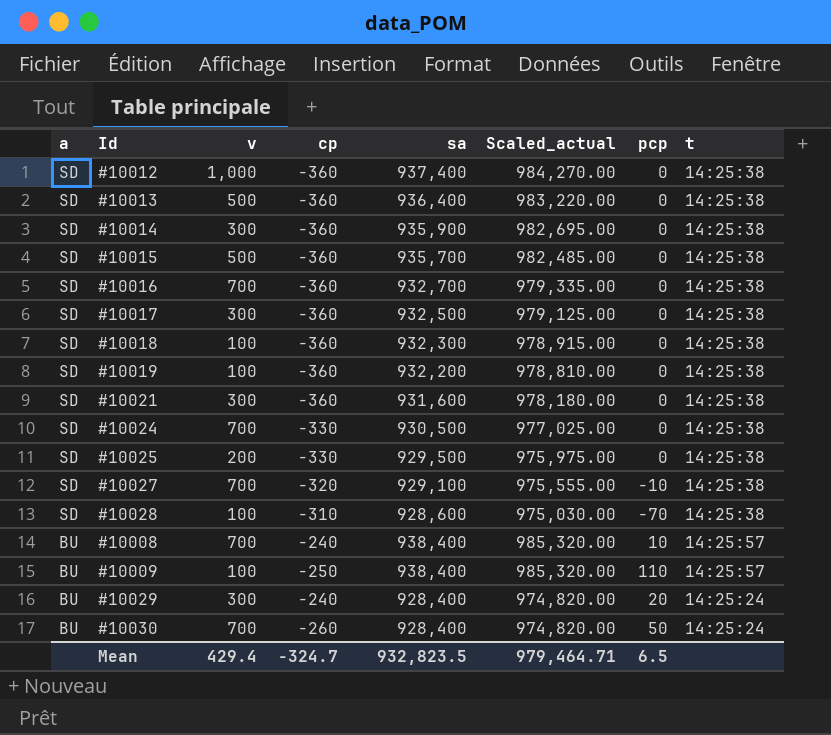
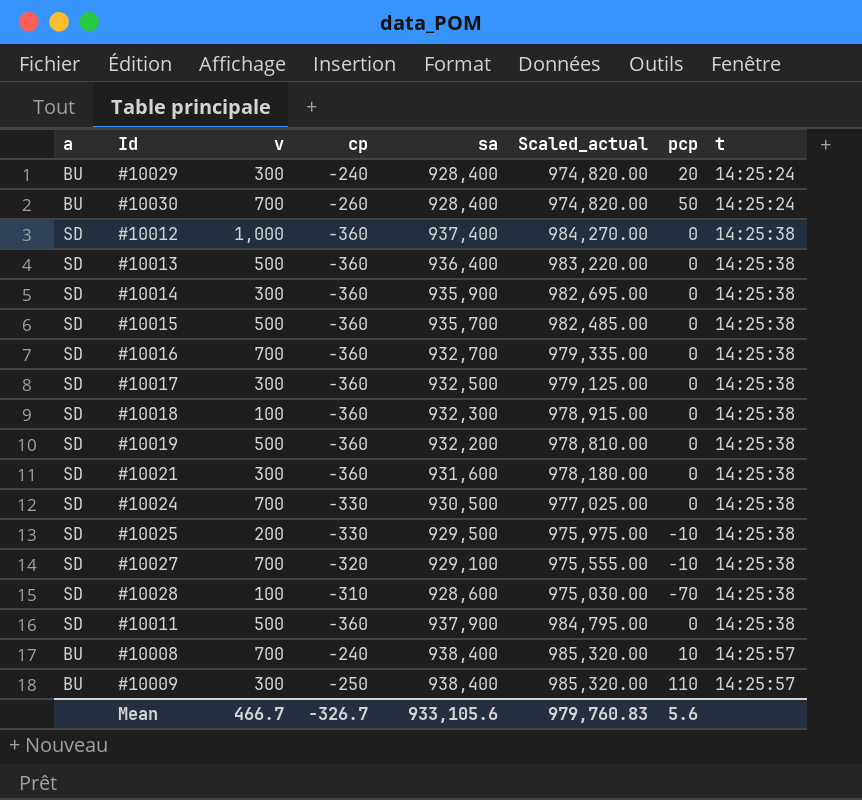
row order: a descending -> t ascending
#10019 | v: 100 -> 500
#10025 | pcp: 0 -> -10
row #10011: none -> SD | 500 | -360 | 937,900 | 984,795.00 | 0 | 14:25:38
#10009 | v: 100 -> 300
Mean | v: 429.4 -> 466.7
Mean | cp: -324.7 -> -326.7
Mean | sa: 932,823.5 -> 933,105.6
Mean | Scaled_actual: 979,464.71 -> 979,760.83
Mean | pcp: 6.5 -> 5.6

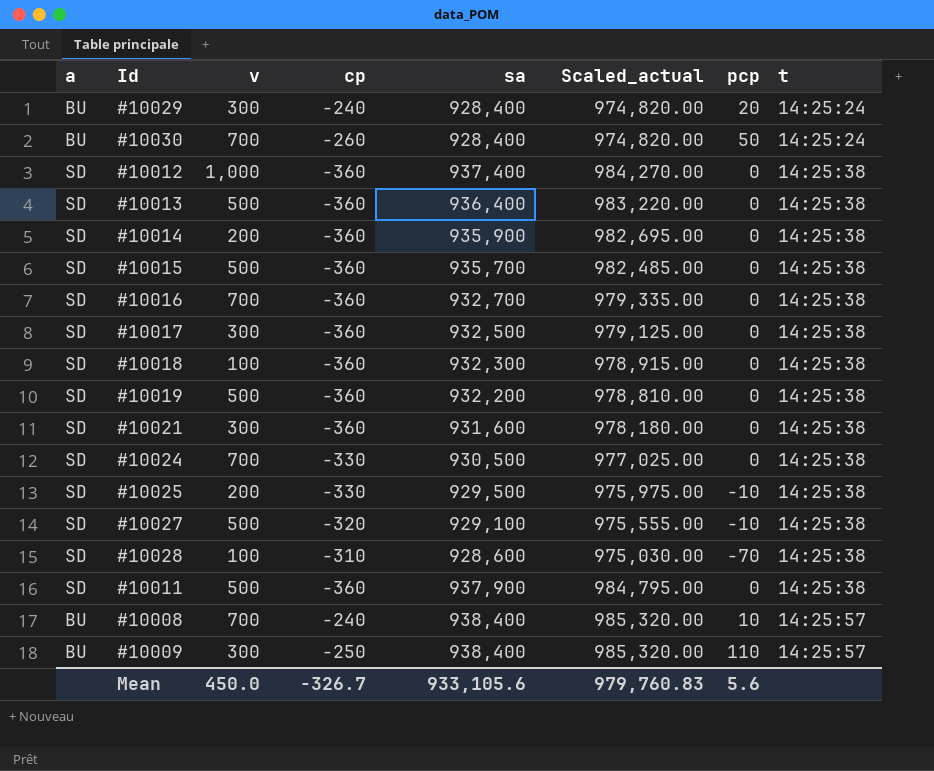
#10014 | v: 300 -> 200
#10027 | v: 700 -> 500
Mean | v: 466.7 -> 450.0

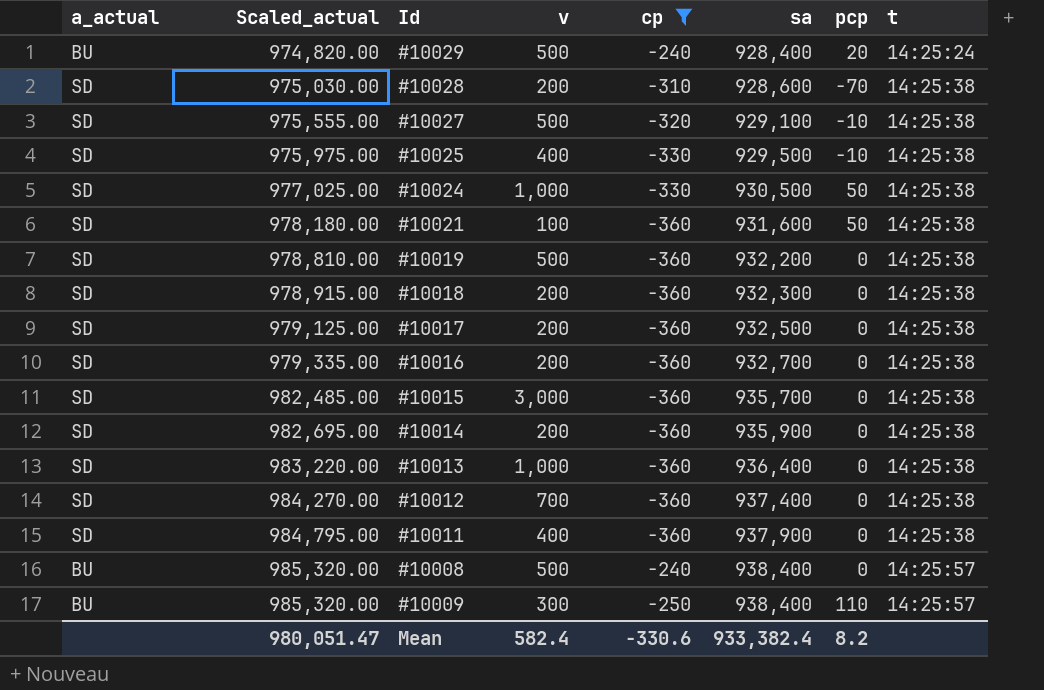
filter: none -> cp != -260
row order: t ascending -> Scaled_actual ascending
column name: a -> a_actual
column Scaled_actual | position: 6 -> 2
#10029 | v: 300 -> 500
#10028 | v: 100 -> 200
#10025 | v: 200 -> 400
#10024 | v: 700 -> 1,000
#10024 | pcp: 0 -> 50
#10021 | v: 300 -> 100
#10021 | pcp: 0 -> 50
#10018 | v: 100 -> 200
#10017 | v: 300 -> 200
#10016 | v: 700 -> 200
#10015 | v: 500 -> 3,000
#10013 | v: 500 -> 1,000
#10012 | v: 1,000 -> 700
#10011 | v: 500 -> 400
#10008 | v: 700 -> 500
#10008 | pcp: 10 -> 0
Mean | Scaled_actual: 979,760.83 -> 980,051.47
Mean | v: 450.0 -> 582.4
Mean | cp: -326.7 -> -330.6
Mean | sa: 933,105.6 -> 933,382.4
Mean | pcp: 5.6 -> 8.2

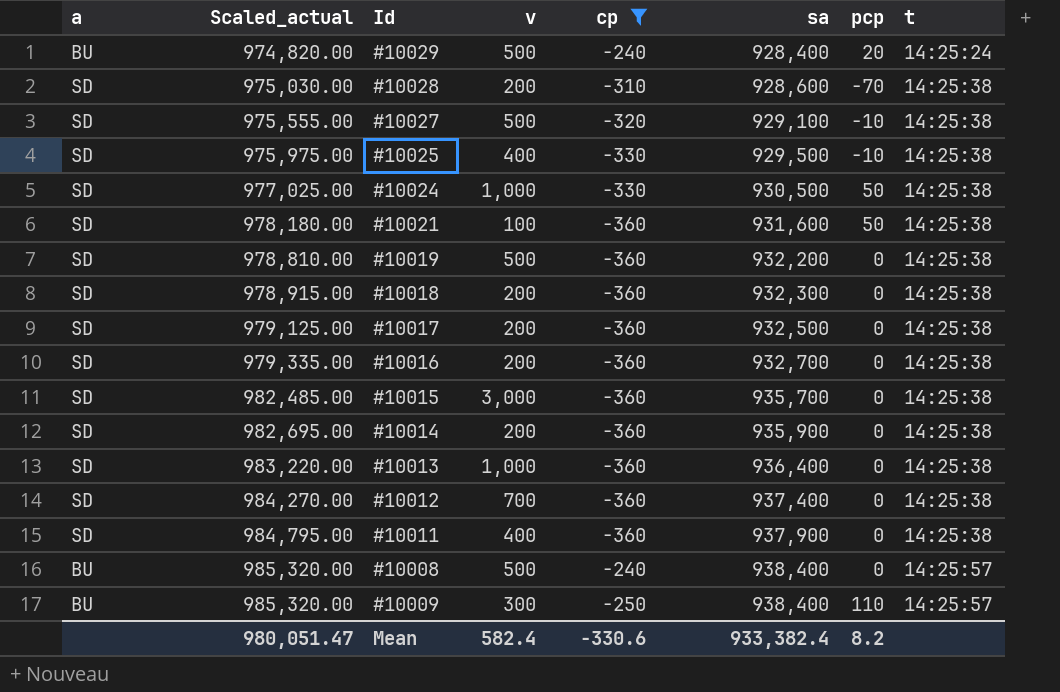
column name: a_actual -> a

